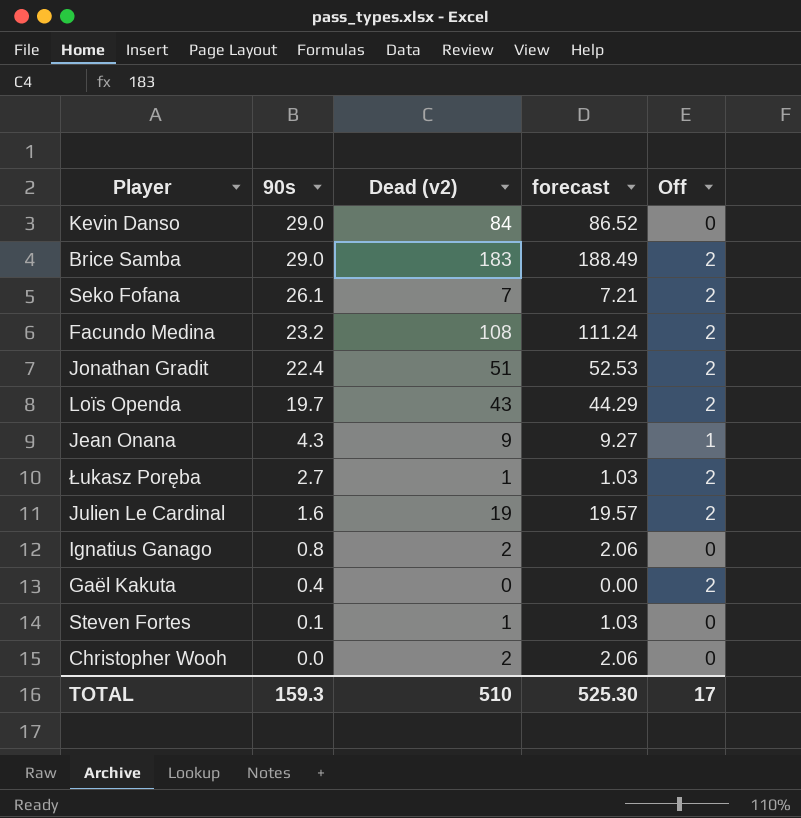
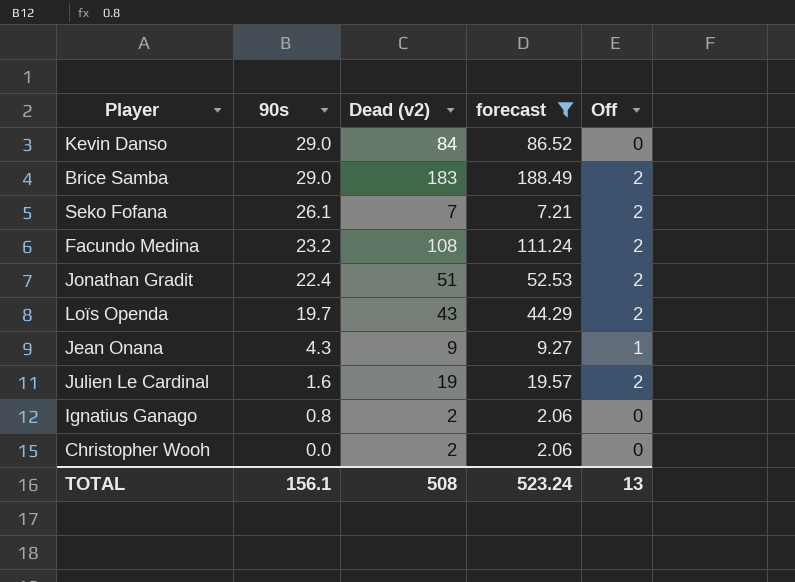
filter: none -> forecast >= 2.06
TOTAL | 90s: 159.3 -> 156.1
TOTAL | Dead (v2): 510 -> 508
TOTAL | forecast: 525.30 -> 523.24
TOTAL | Off: 17 -> 13

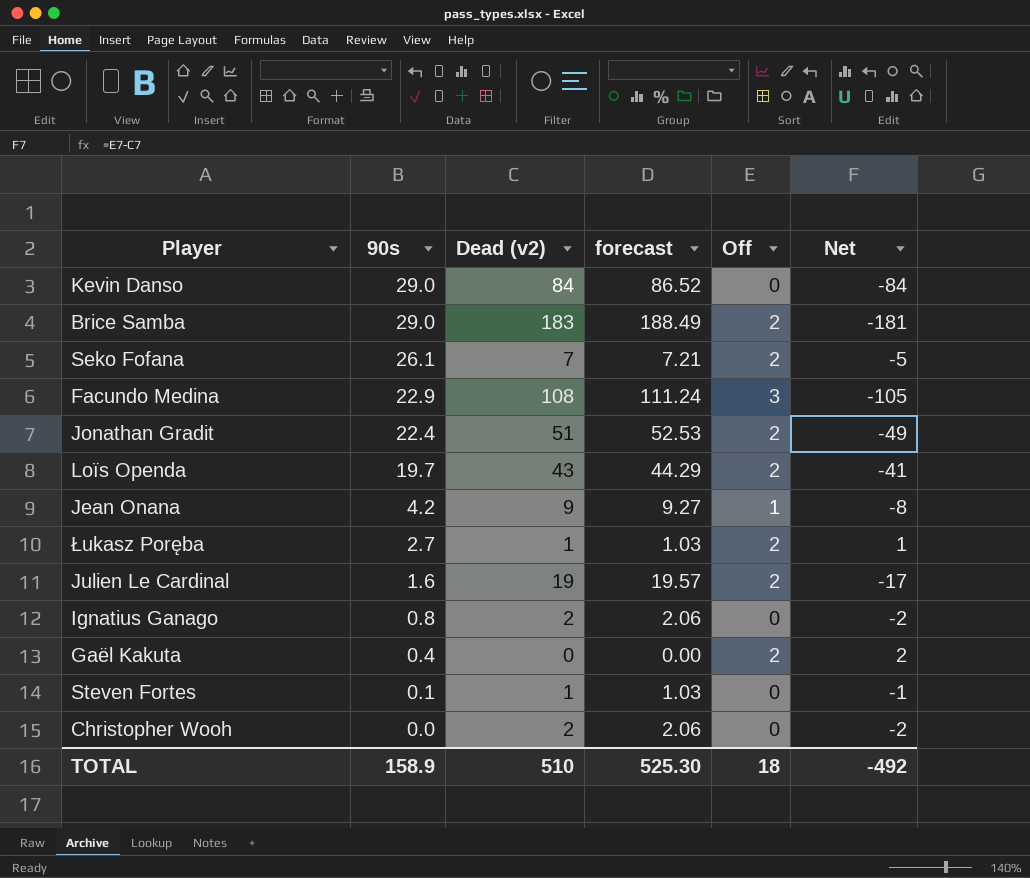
filter: forecast >= 2.06 -> none
column Net | formula: none -> [Off] - [Dead (v2)]
Facundo Medina | 90s: 23.2 -> 22.9
Facundo Medina | Off: 2 -> 3
Jean Onana | 90s: 4.3 -> 4.2
TOTAL | 90s: 156.1 -> 158.9
TOTAL | Dead (v2): 508 -> 510
TOTAL | forecast: 523.24 -> 525.30
TOTAL | Off: 13 -> 18

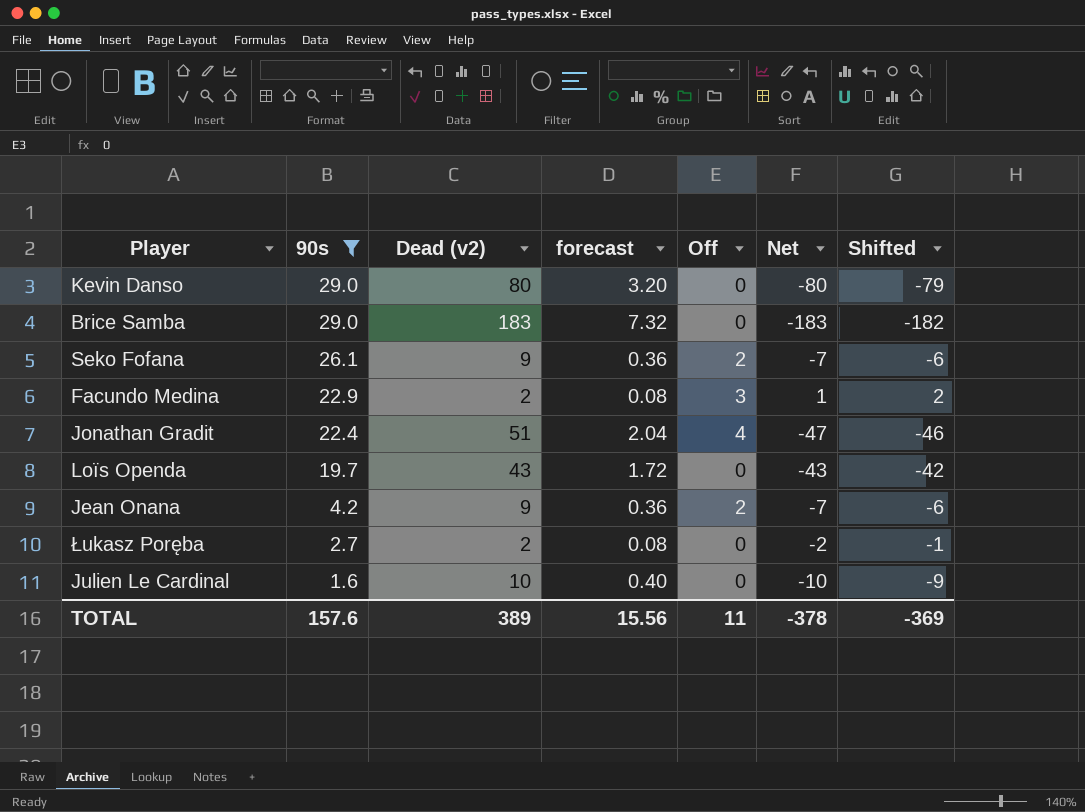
filter: none -> 90s >= 1.6
column forecast | formula: [Dead (v2)] * 1.03 -> [Dead (v2)] * 0.04
column Shifted | formula: none -> [Net] + 1
Kevin Danso | Dead (v2): 84 -> 80
Kevin Danso | Net: -84 -> -80
Brice Samba | Off: 2 -> 0
Brice Samba | Net: -181 -> -183
Seko Fofana | Dead (v2): 7 -> 9
Seko Fofana | Net: -5 -> -7
Facundo Medina | Dead (v2): 108 -> 2
Facundo Medina | Net: -105 -> 1
Jonathan Gradit | Off: 2 -> 4
Jonathan Gradit | Net: -49 -> -47
Loïs Openda | Off: 2 -> 0
Loïs Openda | Net: -41 -> -43
Jean Onana | Off: 1 -> 2
Jean Onana | Net: -8 -> -7
Łukasz Poręba | Dead (v2): 1 -> 2
Łukasz Poręba | Off: 2 -> 0
Łukasz Poręba | Net: 1 -> -2
Julien Le Cardinal | Dead (v2): 19 -> 10
Julien Le Cardinal | Off: 2 -> 0
Julien Le Cardinal | Net: -17 -> -10
TOTAL | 90s: 158.9 -> 157.6
TOTAL | Dead (v2): 510 -> 389
TOTAL | forecast: 525.30 -> 15.56
TOTAL | Off: 18 -> 11
TOTAL | Net: -492 -> -378

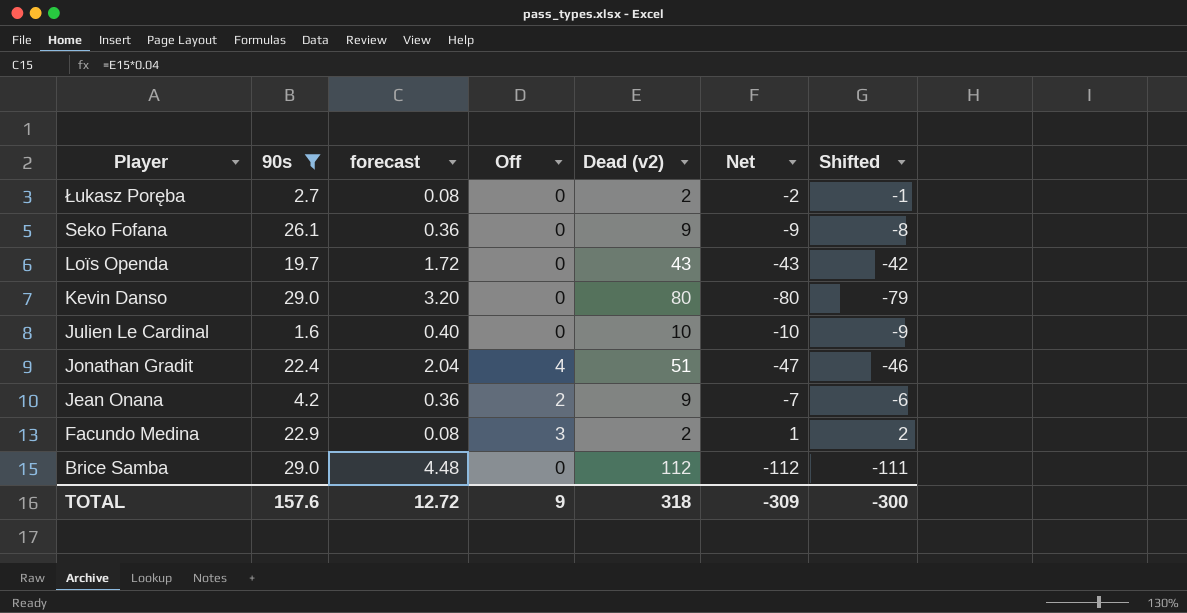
row order: 90s descending -> Player descending
column Dead (v2) | position: 3 -> 5
Seko Fofana | Off: 2 -> 0
Seko Fofana | Net: -7 -> -9
Seko Fofana | Shifted: -6 -> -8
Brice Samba | forecast: 7.32 -> 4.48
Brice Samba | Dead (v2): 183 -> 112
Brice Samba | Net: -183 -> -112
Brice Samba | Shifted: -182 -> -111
TOTAL | forecast: 15.56 -> 12.72
TOTAL | Off: 11 -> 9
TOTAL | Dead (v2): 389 -> 318
TOTAL | Net: -378 -> -309
TOTAL | Shifted: -369 -> -300

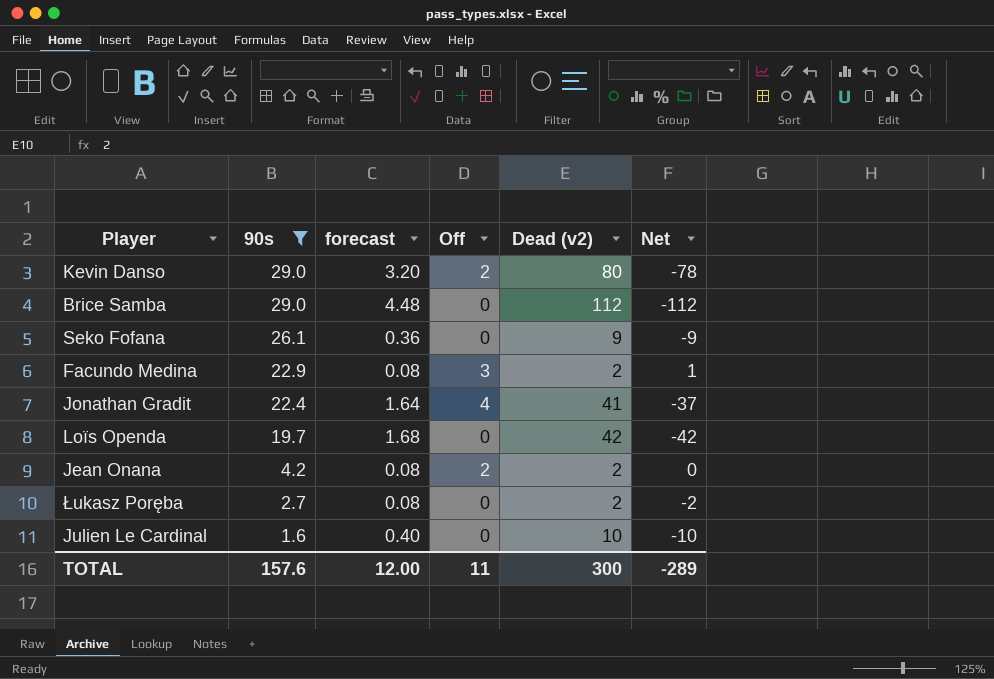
row order: Player descending -> 90s descending
column Shifted | formula: [Net] + 1 -> none
Kevin Danso | Off: 0 -> 2
Kevin Danso | Net: -80 -> -78
Jonathan Gradit | forecast: 2.04 -> 1.64
Jonathan Gradit | Dead (v2): 51 -> 41
Jonathan Gradit | Net: -47 -> -37
Loïs Openda | forecast: 1.72 -> 1.68
Loïs Openda | Dead (v2): 43 -> 42
Loïs Openda | Net: -43 -> -42
Jean Onana | forecast: 0.36 -> 0.08
Jean Onana | Dead (v2): 9 -> 2
Jean Onana | Net: -7 -> 0
TOTAL | forecast: 12.72 -> 12.00
TOTAL | Off: 9 -> 11
TOTAL | Dead (v2): 318 -> 300
TOTAL | Net: -309 -> -289

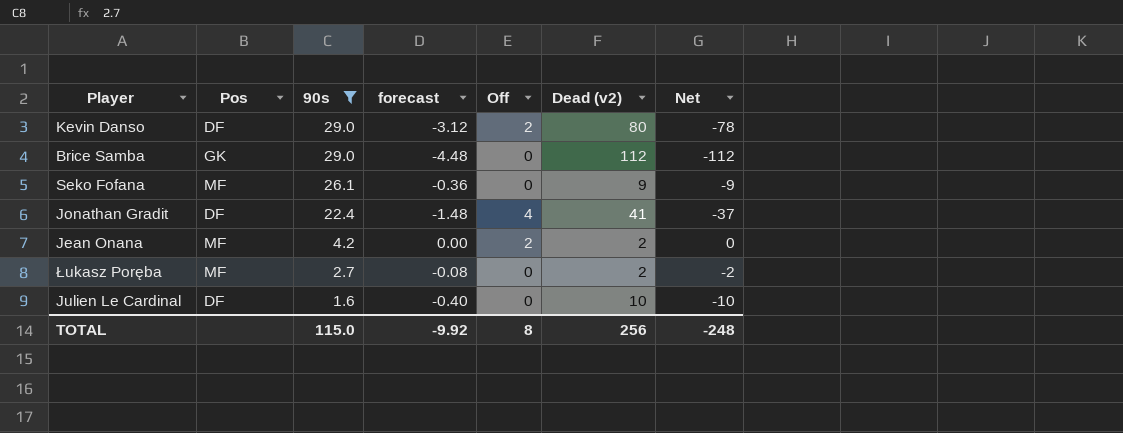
column Pos | position: none -> 2
column forecast | formula: [Dead (v2)] * 0.04 -> [Net] * 0.04
row Facundo Medina: 22.9 | 0.08 | 3 | 2 | 1 -> none
row Loïs Openda: 19.7 | 1.68 | 0 | 42 | -42 -> none
TOTAL | 90s: 157.6 -> 115.0
TOTAL | forecast: 12.00 -> -9.92
TOTAL | Off: 11 -> 8
TOTAL | Dead (v2): 300 -> 256
TOTAL | Net: -289 -> -248

